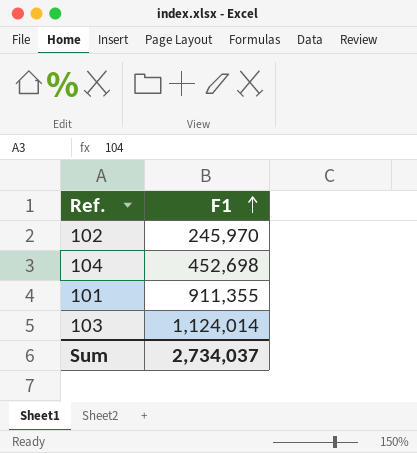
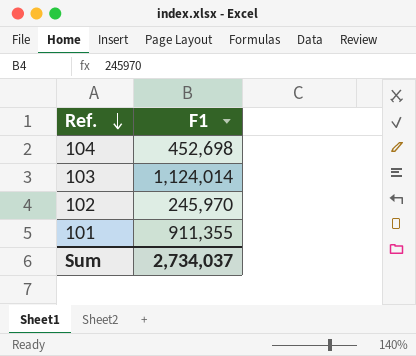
row order: F1 ascending -> Ref. descending

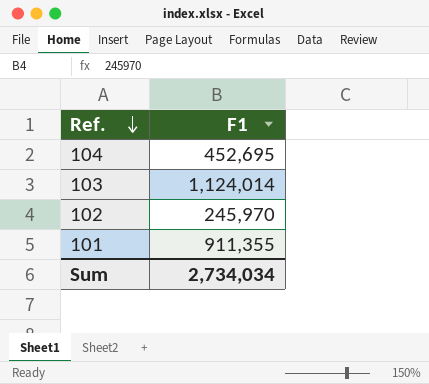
104 | F1: 452,698 -> 452,695
Sum | F1: 2,734,037 -> 2,734,034

